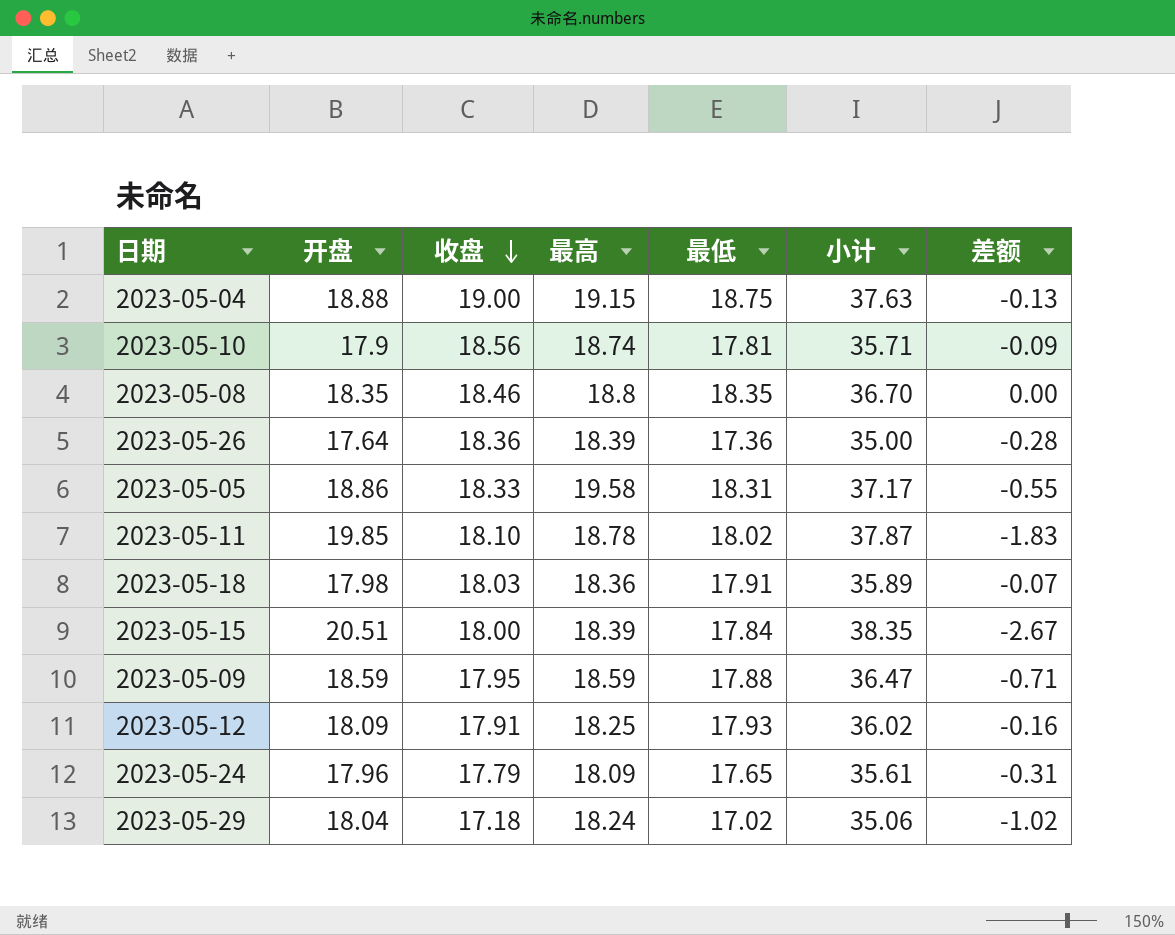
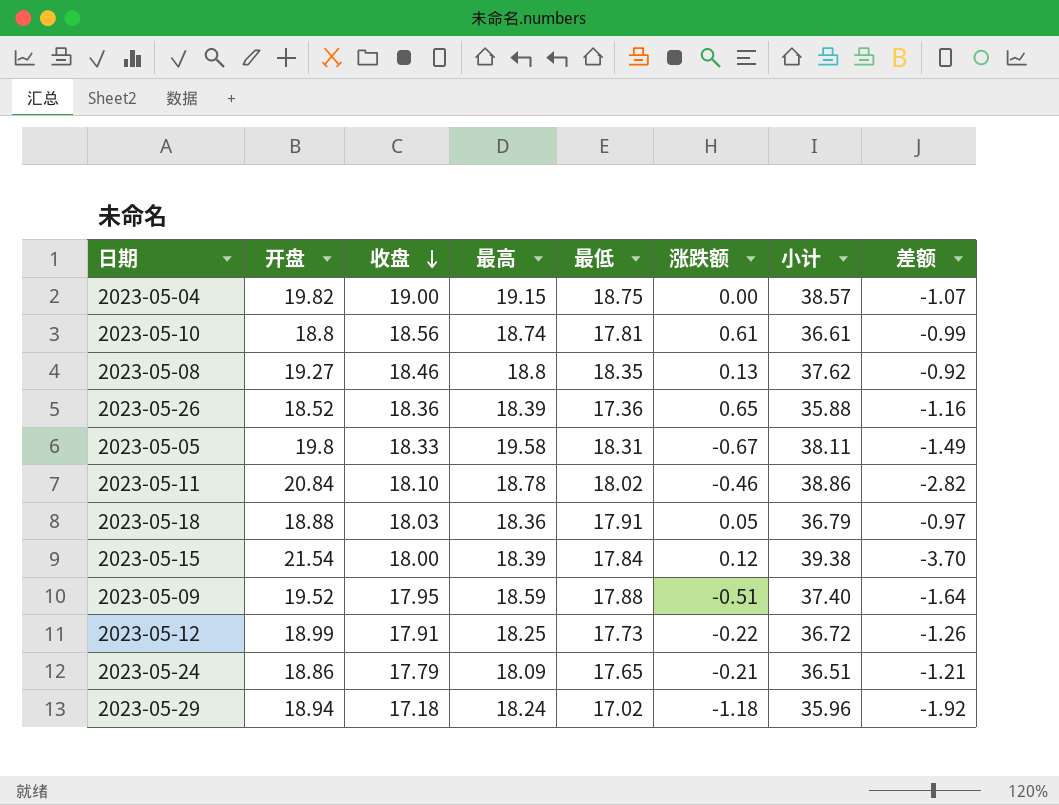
column 涨跌额 | position: none -> 6
2023-05-04 | 开盘: 18.88 -> 19.82
2023-05-04 | 小计: 37.63 -> 38.57
2023-05-04 | 差额: -0.13 -> -1.07
2023-05-10 | 开盘: 17.9 -> 18.8
2023-05-10 | 小计: 35.71 -> 36.61
2023-05-10 | 差额: -0.09 -> -0.99
2023-05-08 | 开盘: 18.35 -> 19.27
2023-05-08 | 小计: 36.70 -> 37.62
2023-05-08 | 差额: 0.00 -> -0.92
2023-05-26 | 开盘: 17.64 -> 18.52
2023-05-26 | 小计: 35.00 -> 35.88
2023-05-26 | 差额: -0.28 -> -1.16
2023-05-05 | 开盘: 18.86 -> 19.8
2023-05-05 | 小计: 37.17 -> 38.11
2023-05-05 | 差额: -0.55 -> -1.49
2023-05-11 | 开盘: 19.85 -> 20.84
2023-05-11 | 小计: 37.87 -> 38.86
2023-05-11 | 差额: -1.83 -> -2.82
2023-05-18 | 开盘: 17.98 -> 18.88
2023-05-18 | 小计: 35.89 -> 36.79
2023-05-18 | 差额: -0.07 -> -0.97
2023-05-15 | 开盘: 20.51 -> 21.54
2023-05-15 | 小计: 38.35 -> 39.38
2023-05-15 | 差额: -2.67 -> -3.70
2023-05-09 | 开盘: 18.59 -> 19.52
2023-05-09 | 小计: 36.47 -> 37.40
2023-05-09 | 差额: -0.71 -> -1.64
2023-05-12 | 开盘: 18.09 -> 18.99
2023-05-12 | 最低: 17.93 -> 17.73
2023-05-12 | 小计: 36.02 -> 36.72
2023-05-12 | 差额: -0.16 -> -1.26
2023-05-24 | 开盘: 17.96 -> 18.86
2023-05-24 | 小计: 35.61 -> 36.51
2023-05-24 | 差额: -0.31 -> -1.21
2023-05-29 | 开盘: 18.04 -> 18.94
2023-05-29 | 小计: 35.06 -> 35.96
2023-05-29 | 差额: -1.02 -> -1.92

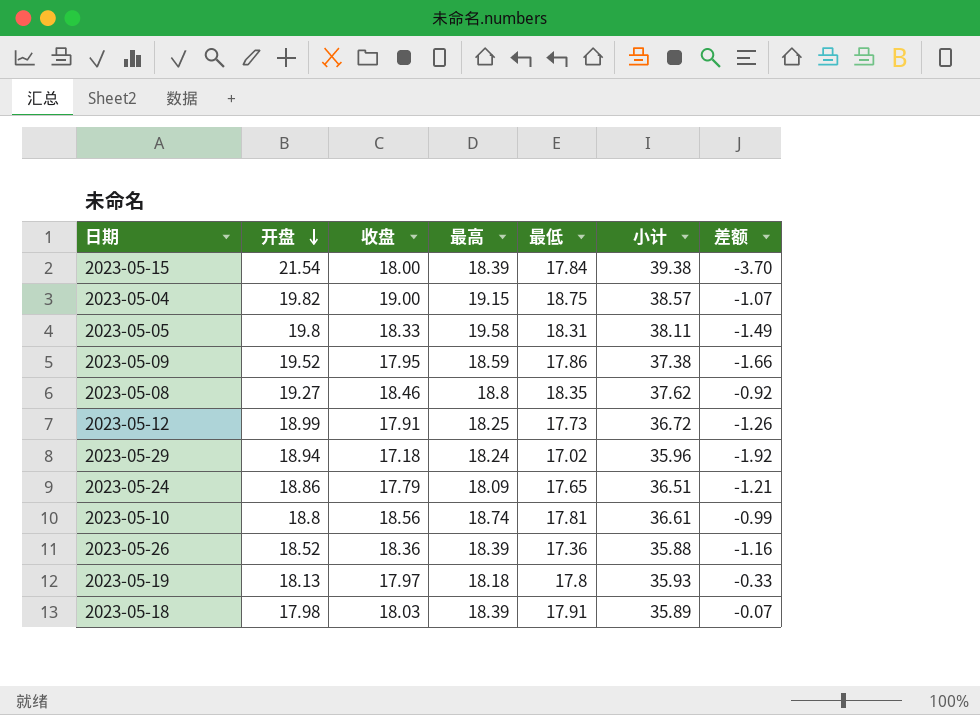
row order: 收盘 descending -> 开盘 descending
column 涨跌额 | position: 6 -> none
row 2023-05-11: 20.84 | 18.10 | 18.78 | 18.02 | -0.46 | 38.86 | -2.82 -> none
2023-05-09 | 最低: 17.88 -> 17.86
2023-05-09 | 小计: 37.40 -> 37.38
2023-05-09 | 差额: -1.64 -> -1.66
row 2023-05-19: none -> 18.13 | 17.97 | 18.18 | 17.8 | 35.93 | -0.33
2023-05-18 | 开盘: 18.88 -> 17.98
2023-05-18 | 最高: 18.36 -> 18.39
2023-05-18 | 小计: 36.79 -> 35.89
2023-05-18 | 差额: -0.97 -> -0.07

